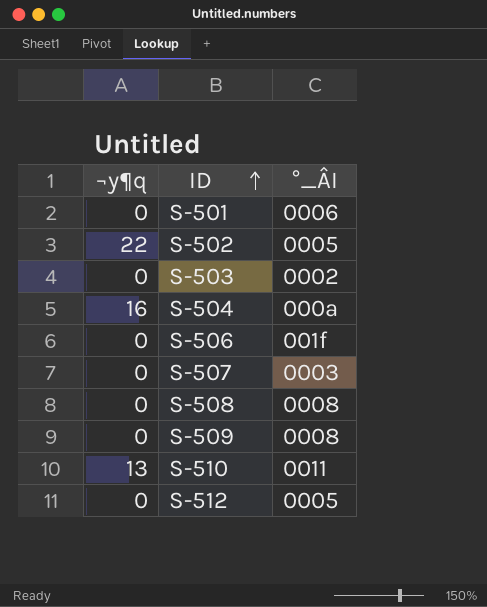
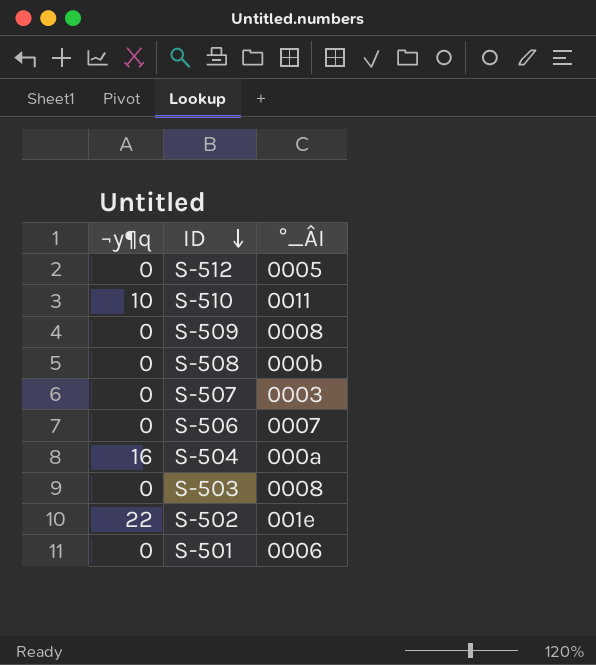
row order: ID ascending -> ID descending
S-510 | ¬y¶q: 13 -> 10
S-508 | °_ÂI: 0008 -> 000b
S-506 | °_ÂI: 001f -> 0007
S-503 | °_ÂI: 0002 -> 0008
S-502 | °_ÂI: 0005 -> 001e

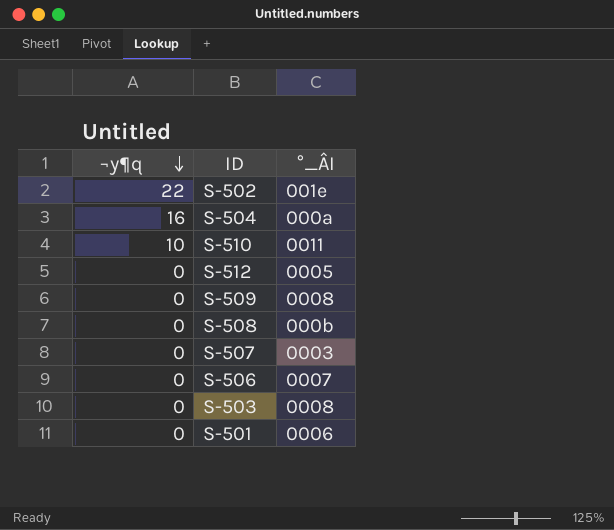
row order: ID descending -> ¬y¶q descending

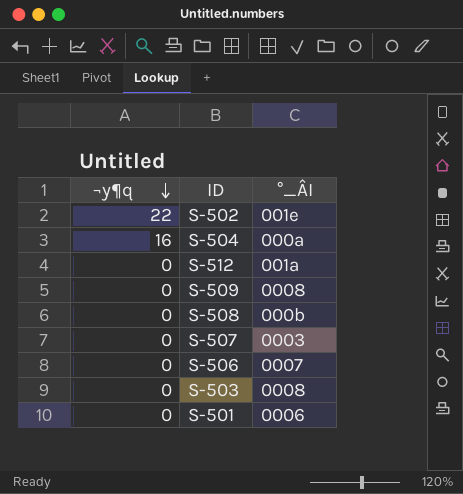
row S-510: 10 | 0011 -> none
S-512 | °_ÂI: 0005 -> 001a

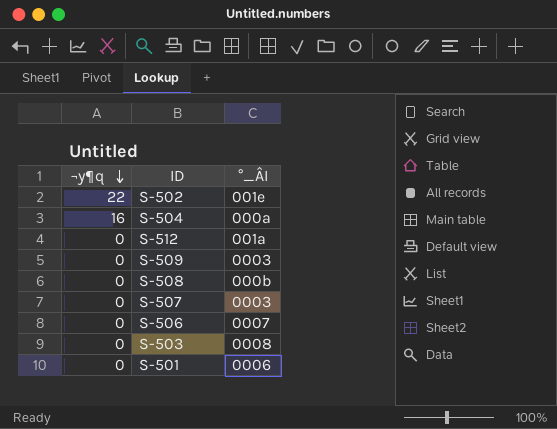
S-509 | °_ÂI: 0008 -> 0003

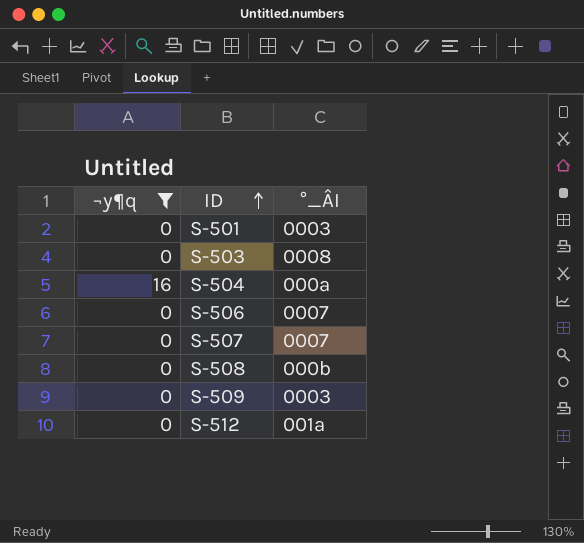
filter: none -> ¬y¶q != 22
row order: ¬y¶q descending -> ID ascending
S-501 | °_ÂI: 0006 -> 0003
S-507 | °_ÂI: 0003 -> 0007

